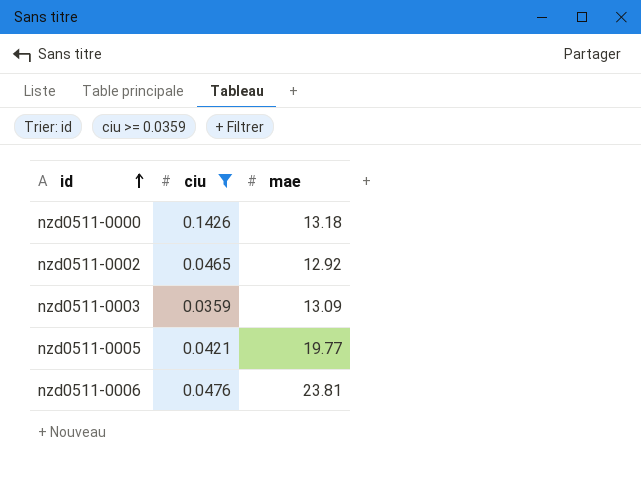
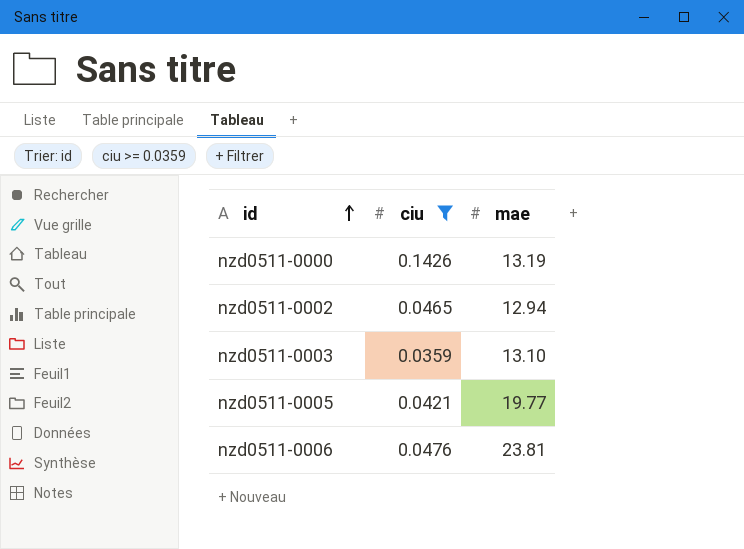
nzd0511-0000 | mae: 13.18 -> 13.19
nzd0511-0002 | mae: 12.92 -> 12.94
nzd0511-0003 | mae: 13.09 -> 13.10

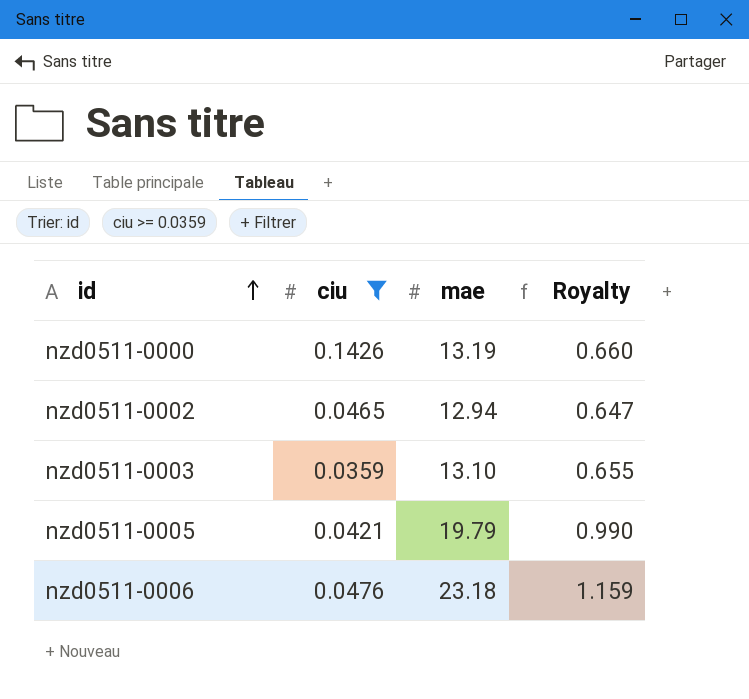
column Royalty | formula: none -> [mae] * 0.05
nzd0511-0005 | mae: 19.77 -> 19.79
nzd0511-0006 | mae: 23.81 -> 23.18

